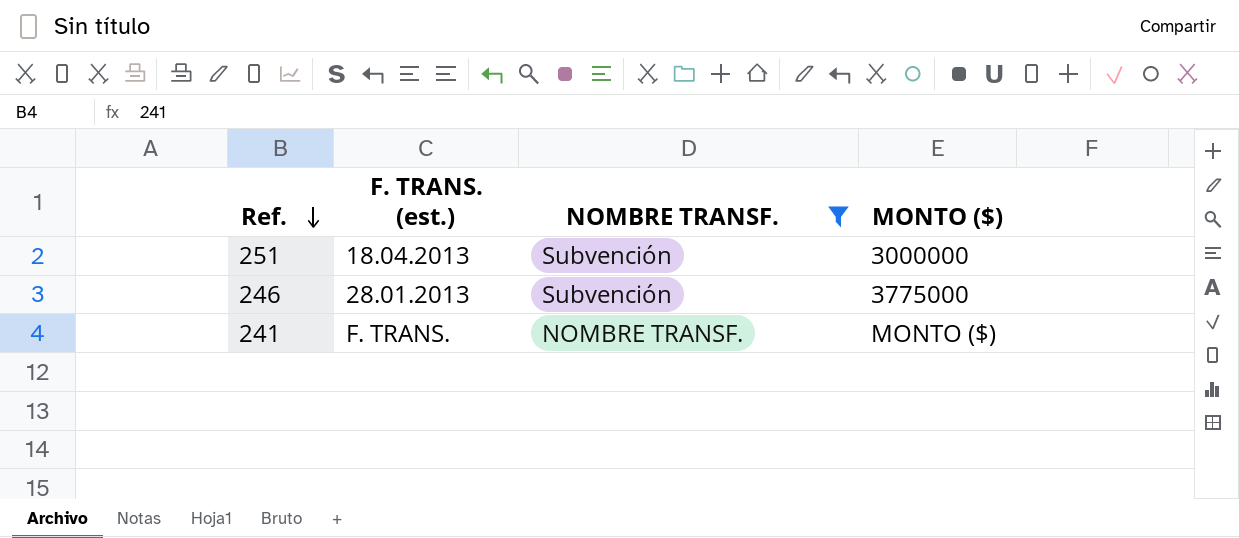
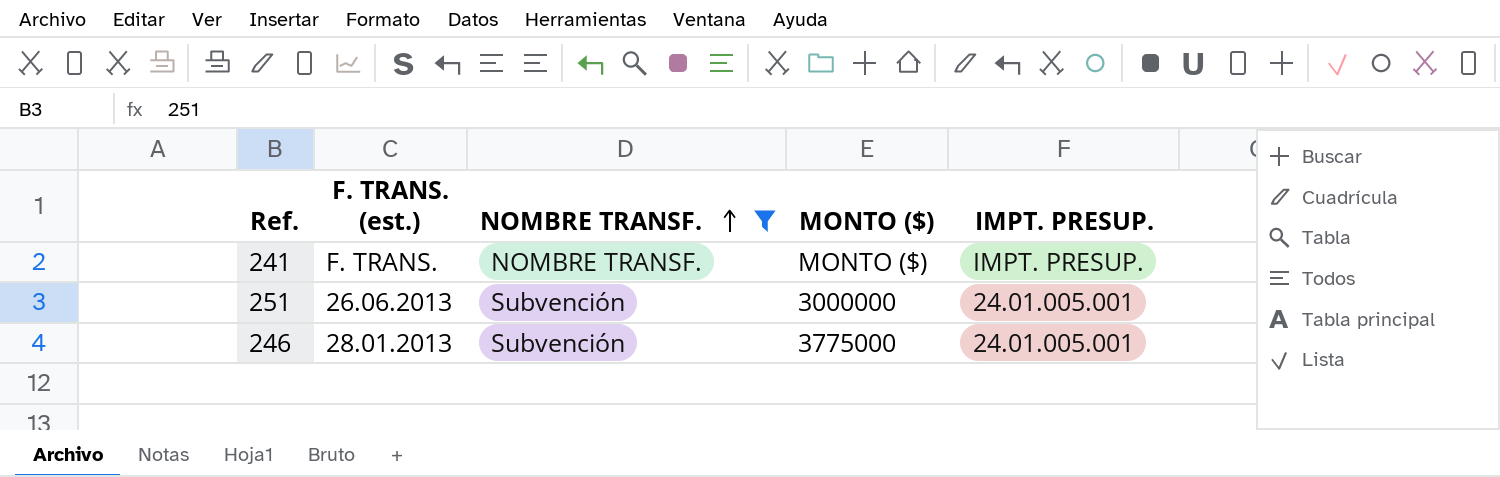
row order: Ref. descending -> NOMBRE TRANSF. ascending
column IMPT. PRESUP. | position: none -> 5
251 | F. TRANS. (est.): 18.04.2013 -> 26.06.2013

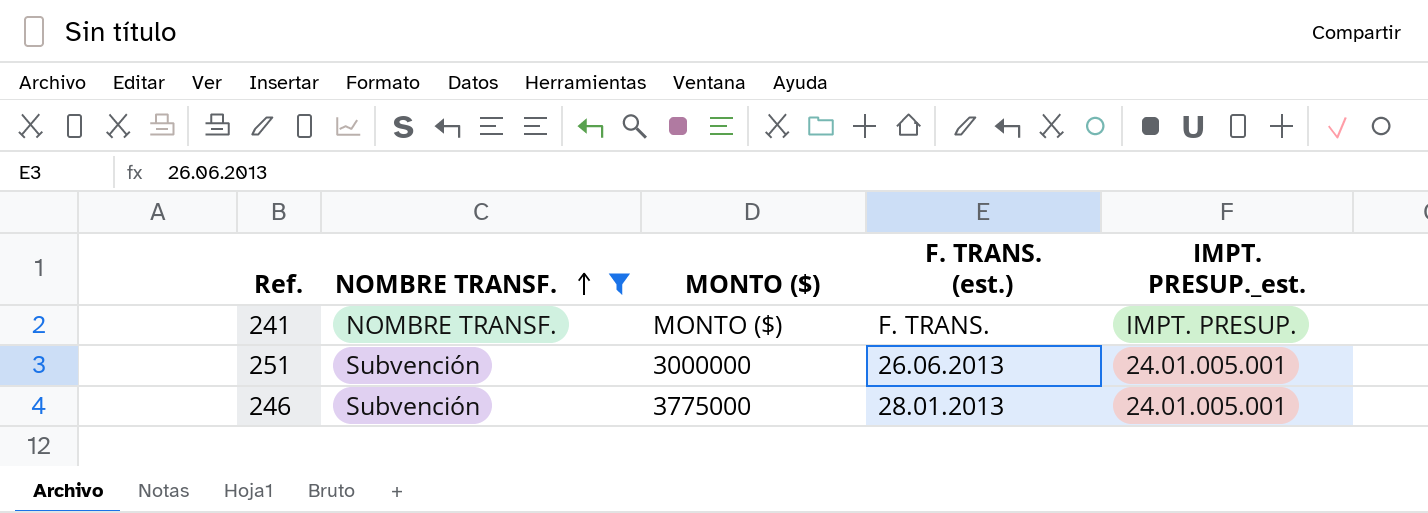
column F. TRANS. (est.) | position: 2 -> 4
column name: IMPT. PRESUP. -> IMPT. PRESUP._est.

